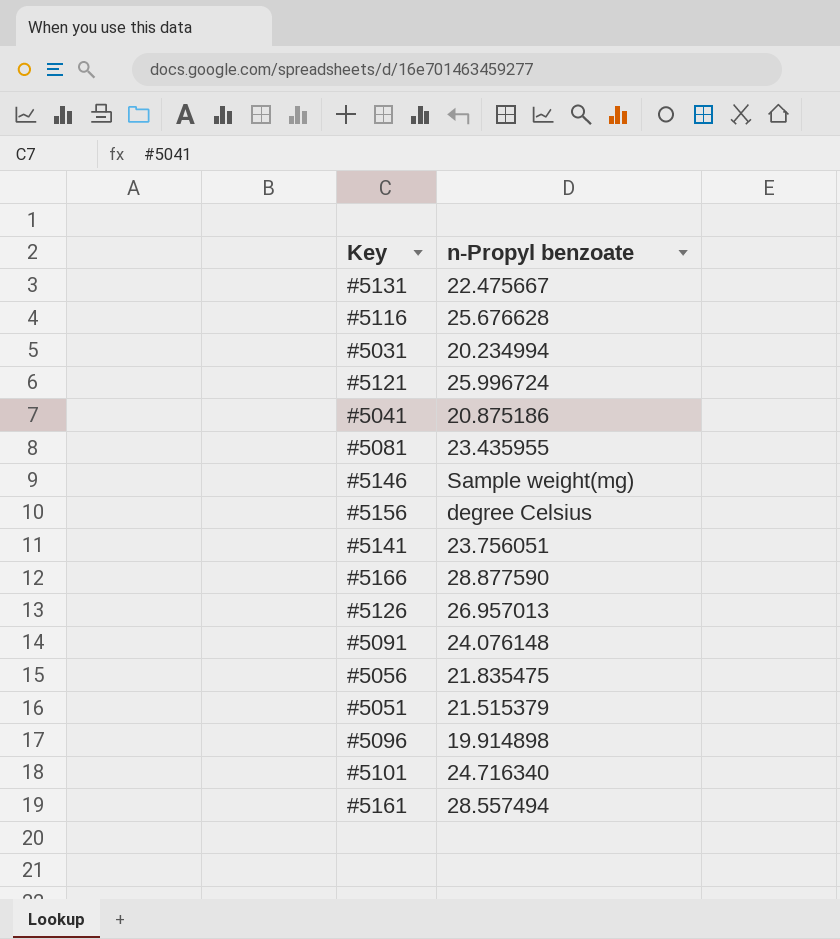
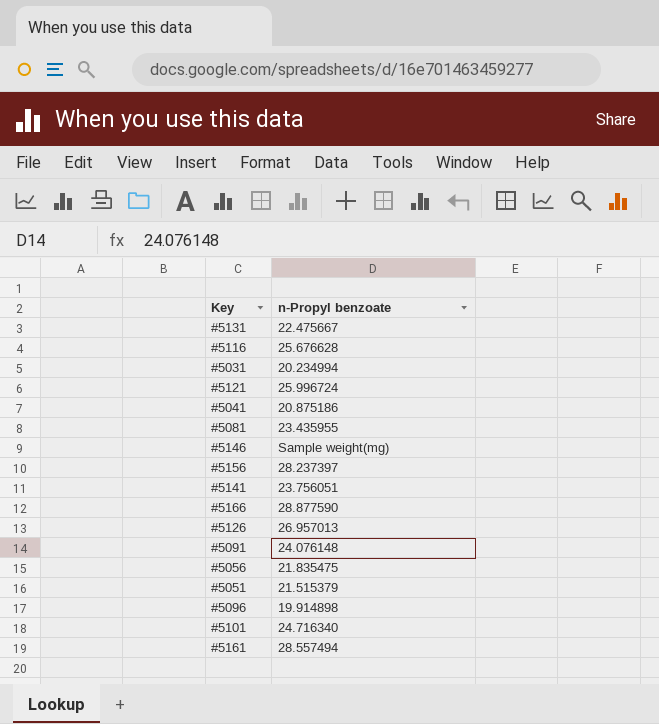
#5156 | n-Propyl benzoate: degree Celsius -> 28.237397

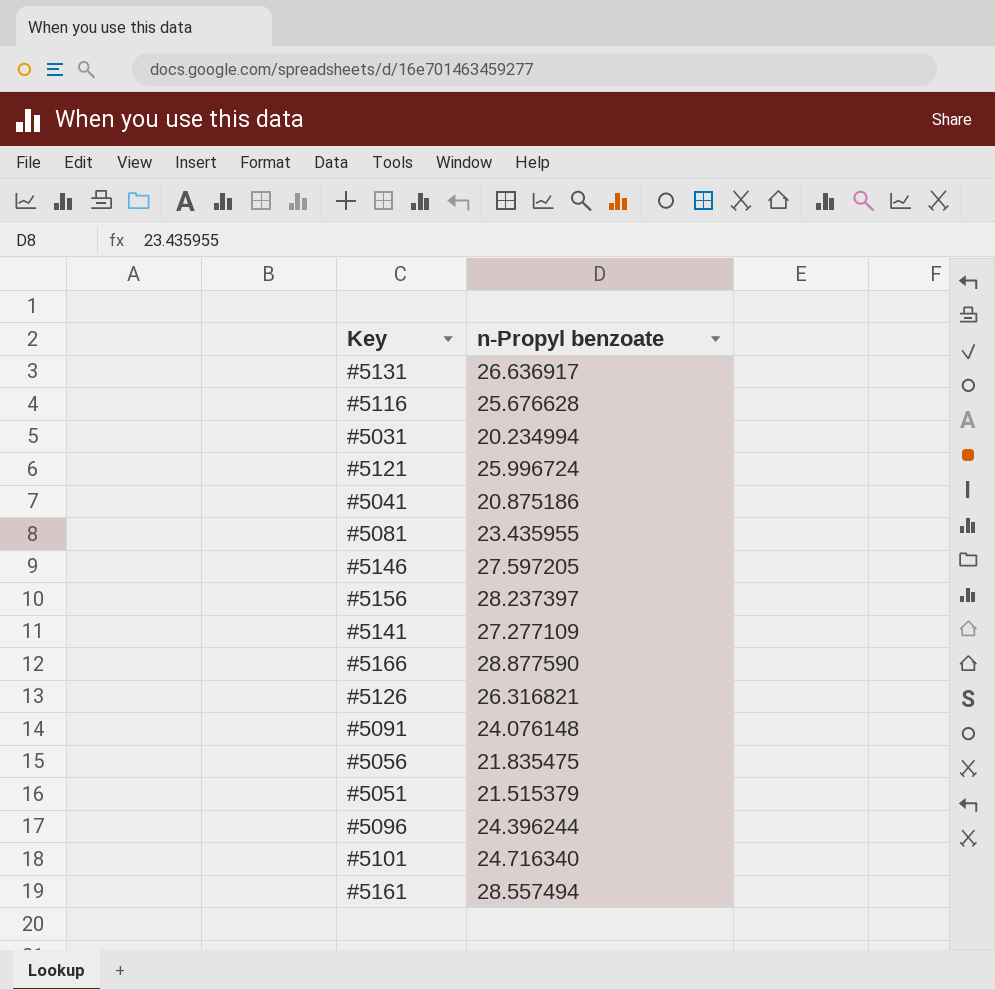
#5131 | n-Propyl benzoate: 22.475667 -> 26.636917
#5146 | n-Propyl benzoate: Sample weight(mg) -> 27.597205
#5141 | n-Propyl benzoate: 23.756051 -> 27.277109
#5126 | n-Propyl benzoate: 26.957013 -> 26.316821
#5096 | n-Propyl benzoate: 19.914898 -> 24.396244

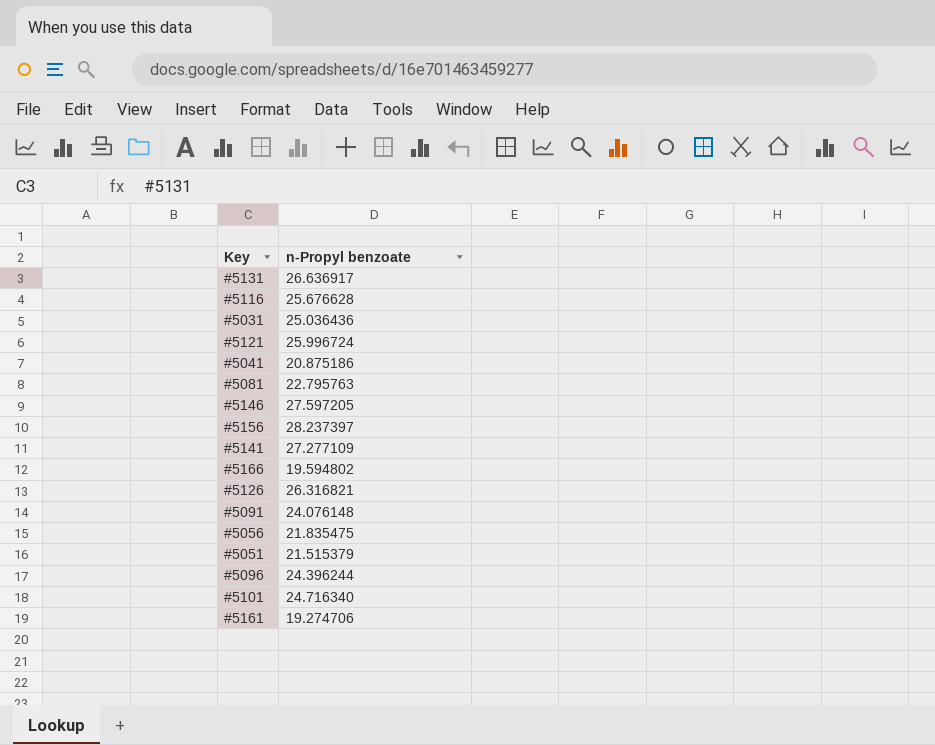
#5031 | n-Propyl benzoate: 20.234994 -> 25.036436
#5081 | n-Propyl benzoate: 23.435955 -> 22.795763
#5166 | n-Propyl benzoate: 28.877590 -> 19.594802
#5161 | n-Propyl benzoate: 28.557494 -> 19.274706

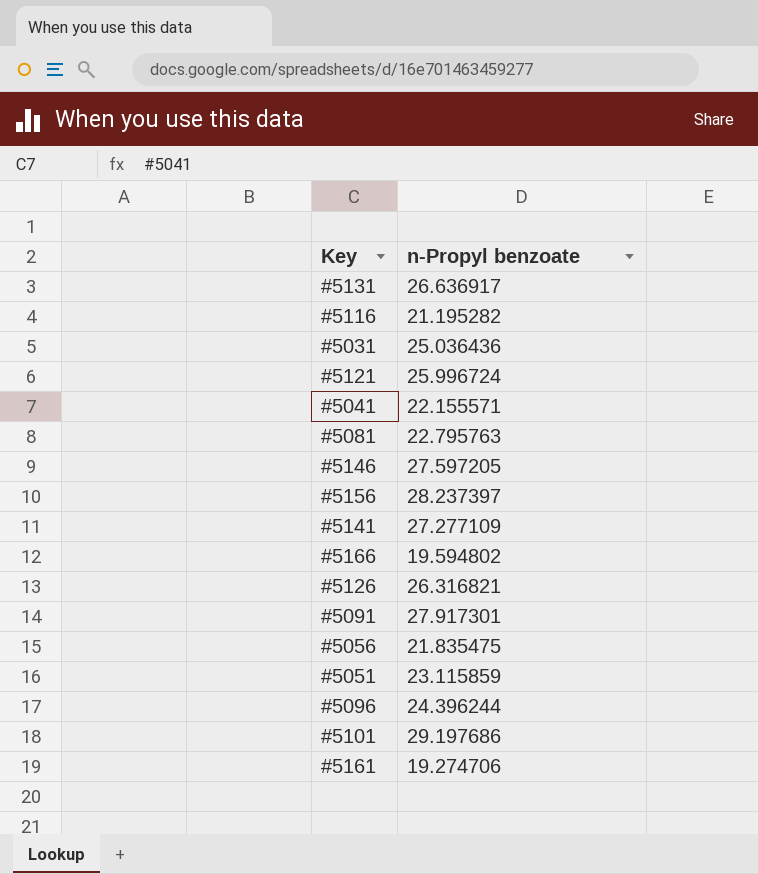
#5116 | n-Propyl benzoate: 25.676628 -> 21.195282
#5041 | n-Propyl benzoate: 20.875186 -> 22.155571
#5091 | n-Propyl benzoate: 24.076148 -> 27.917301
#5051 | n-Propyl benzoate: 21.515379 -> 23.115859
#5101 | n-Propyl benzoate: 24.716340 -> 29.197686

